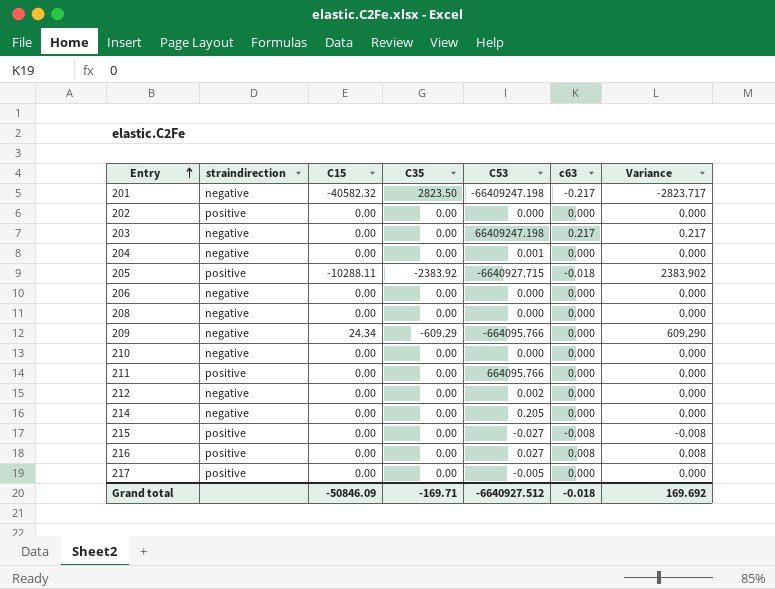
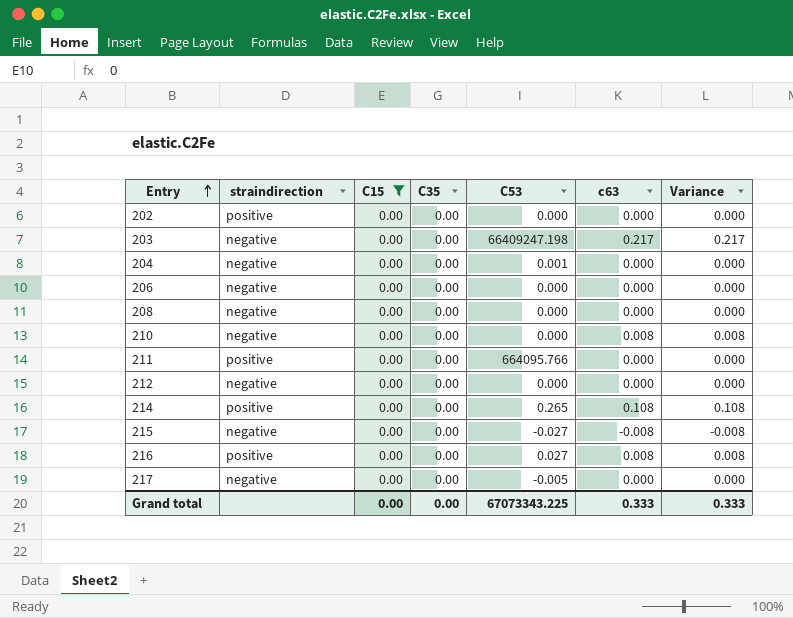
filter: none -> C15 = 0.00
210 | c63: 0.000 -> 0.008
210 | Variance: 0.000 -> 0.008
212 | C53: 0.002 -> 0.000
214 | straindirection: negative -> positive
214 | C53: 0.205 -> 0.265
214 | c63: 0.000 -> 0.108
214 | Variance: 0.000 -> 0.108
215 | straindirection: positive -> negative
217 | straindirection: positive -> negative
Grand total | C15: -50846.09 -> 0.00
Grand total | C35: -169.71 -> 0.00
Grand total | C53: -6640927.512 -> 67073343.225
Grand total | c63: -0.018 -> 0.333
Grand total | Variance: 169.692 -> 0.333

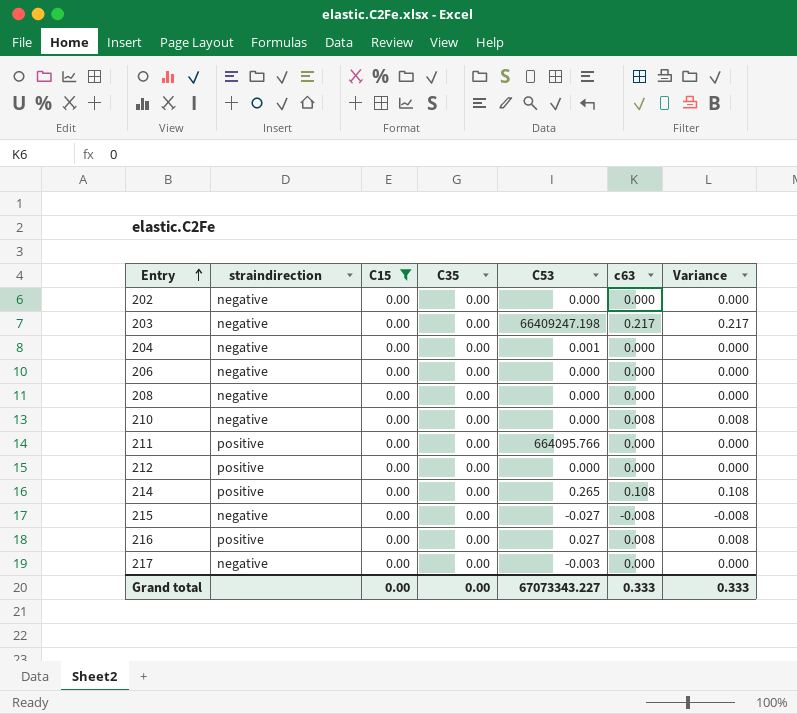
202 | straindirection: positive -> negative
212 | straindirection: negative -> positive
217 | C53: -0.005 -> -0.003
Grand total | C53: 67073343.225 -> 67073343.227

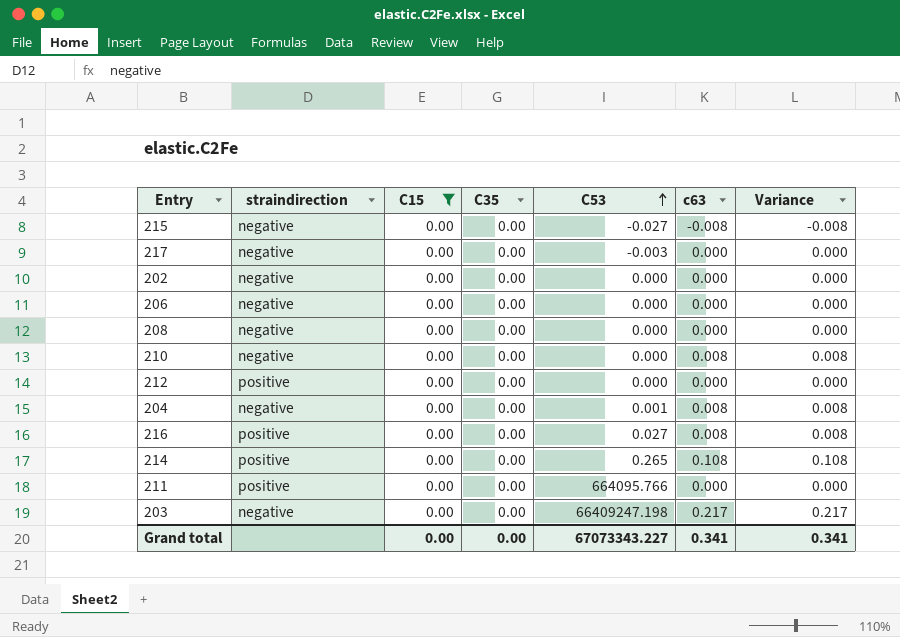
row order: Entry ascending -> C53 ascending
204 | c63: 0.000 -> 0.008
204 | Variance: 0.000 -> 0.008
Grand total | c63: 0.333 -> 0.341
Grand total | Variance: 0.333 -> 0.341

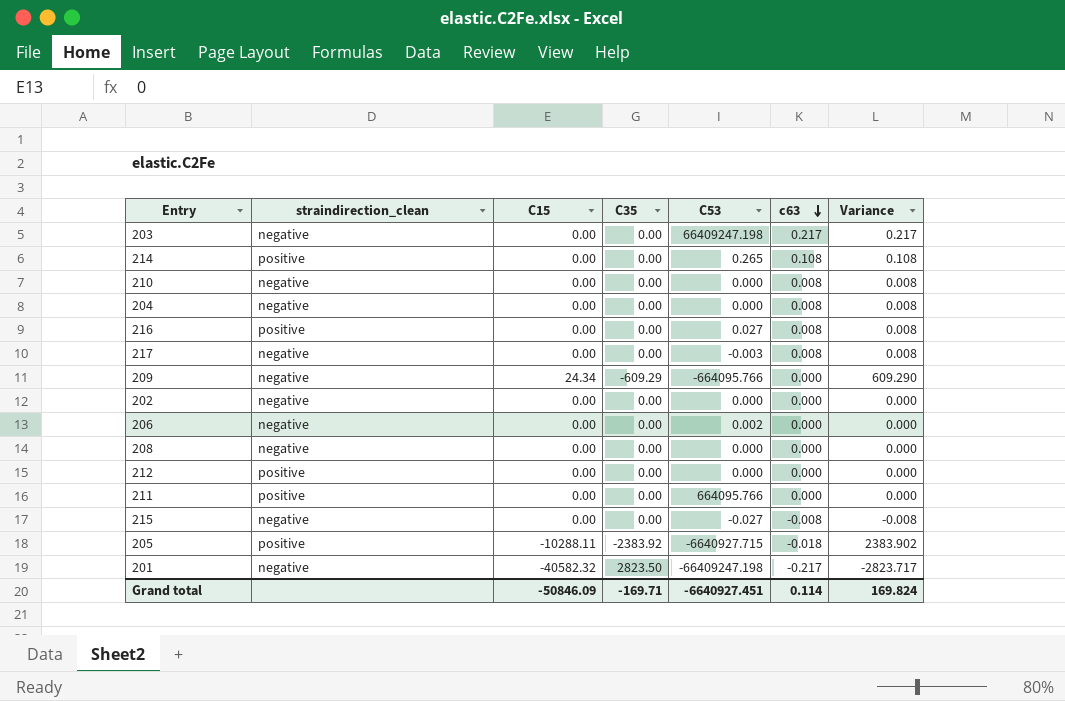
filter: C15 = 0.00 -> none
row order: C53 ascending -> c63 descending
column name: straindirection -> straindirection_clean
204 | C53: 0.001 -> 0.000
217 | c63: 0.000 -> 0.008
217 | Variance: 0.000 -> 0.008
206 | C53: 0.000 -> 0.002
Grand total | C15: 0.00 -> -50846.09
Grand total | C35: 0.00 -> -169.71
Grand total | C53: 67073343.227 -> -6640927.451
Grand total | c63: 0.341 -> 0.114
Grand total | Variance: 0.341 -> 169.824

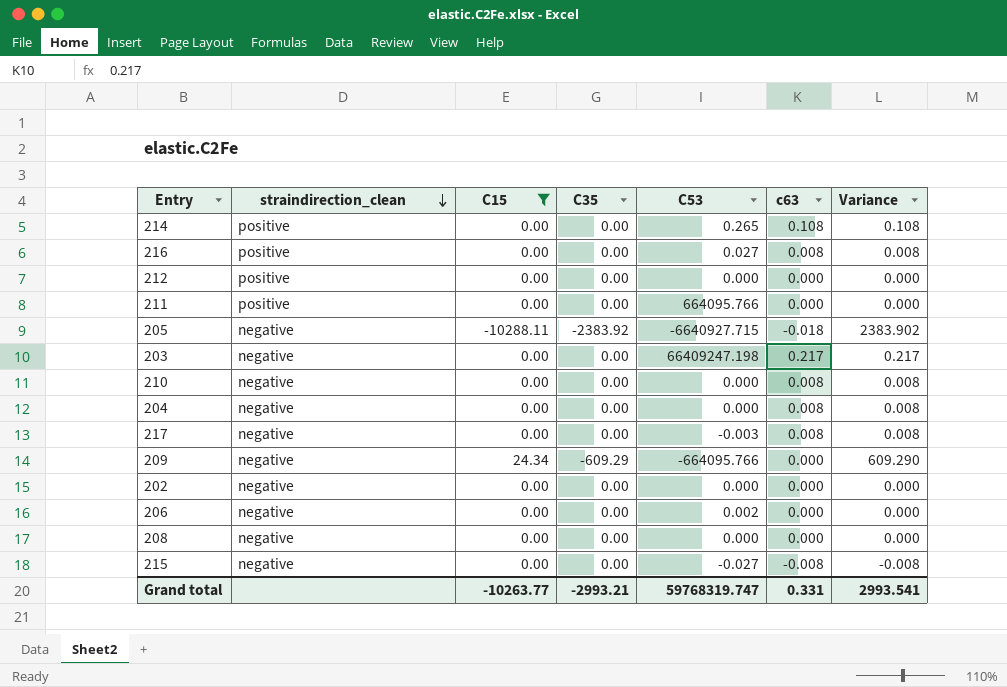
filter: none -> C15 != -40582.32
row order: c63 descending -> straindirection_clean descending
205 | straindirection_clean: positive -> negative
Grand total | C15: -50846.09 -> -10263.77
Grand total | C35: -169.71 -> -2993.21
Grand total | C53: -6640927.451 -> 59768319.747
Grand total | c63: 0.114 -> 0.331
Grand total | Variance: 169.824 -> 2993.541

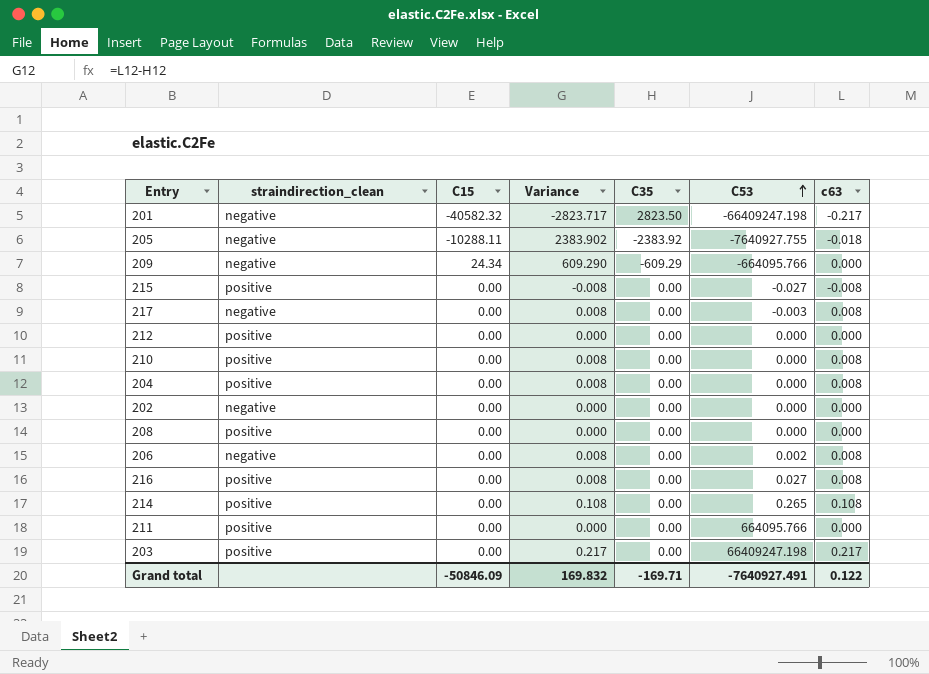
filter: C15 != -40582.32 -> none
row order: straindirection_clean descending -> C53 ascending
column Variance | position: 7 -> 4
205 | C53: -6640927.715 -> -7640927.755
215 | straindirection_clean: negative -> positive
210 | straindirection_clean: negative -> positive
204 | straindirection_clean: negative -> positive
208 | straindirection_clean: negative -> positive
206 | Variance: 0.000 -> 0.008
206 | c63: 0.000 -> 0.008
203 | straindirection_clean: negative -> positive
Grand total | C15: -10263.77 -> -50846.09
Grand total | Variance: 2993.541 -> 169.832
Grand total | C35: -2993.21 -> -169.71
Grand total | C53: 59768319.747 -> -7640927.491
Grand total | c63: 0.331 -> 0.122

